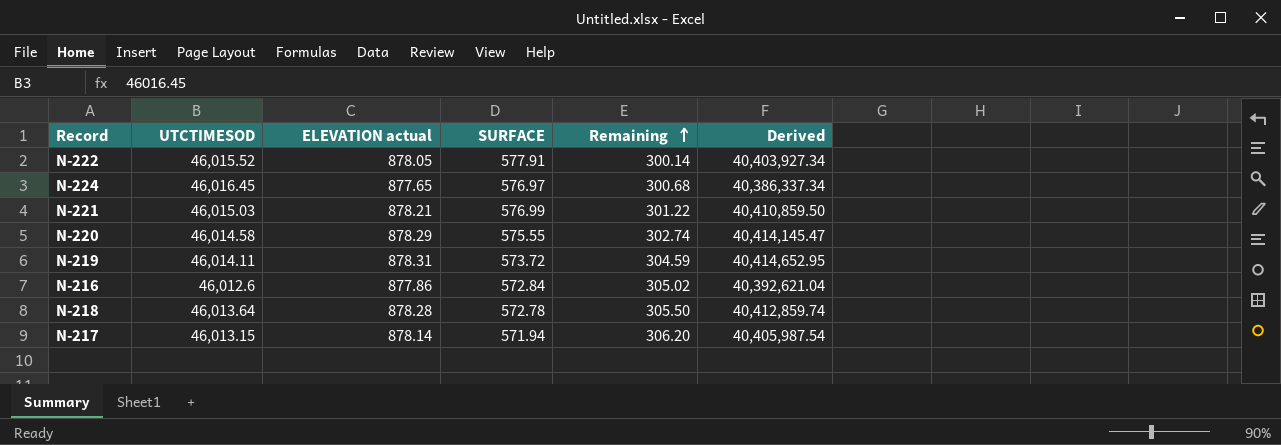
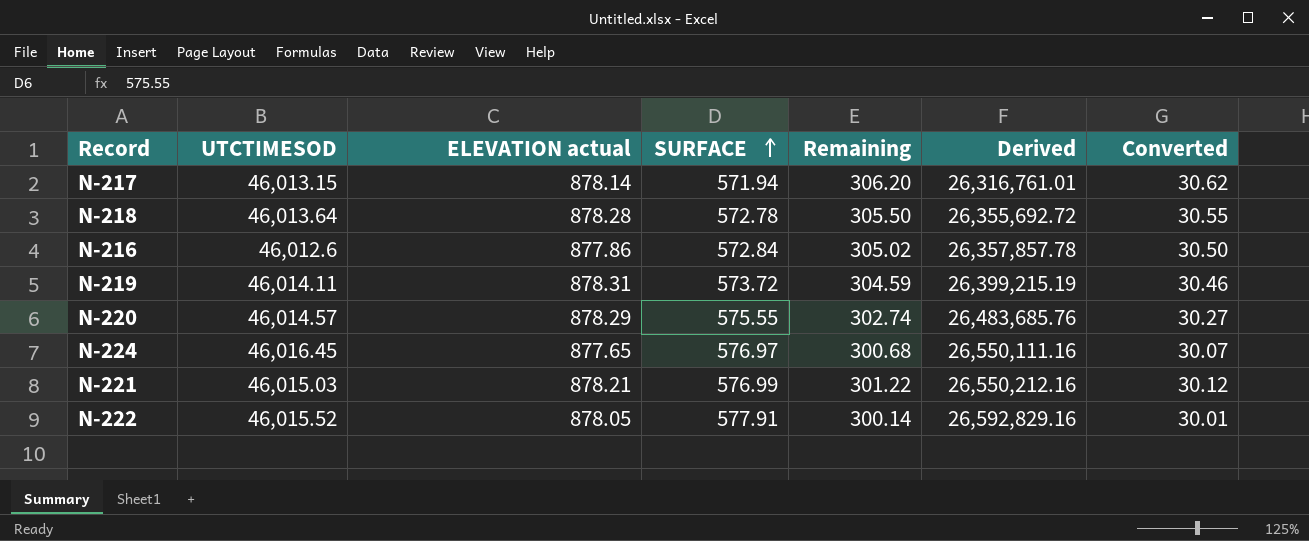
row order: Remaining ascending -> SURFACE ascending
column Derived | formula: [UTCTIMESOD] * [ELEVATION actual] -> [UTCTIMESOD] * [SURFACE]
column Converted | formula: none -> [Remaining] * 0.1
N-220 | UTCTIMESOD: 46,014.58 -> 46,014.57

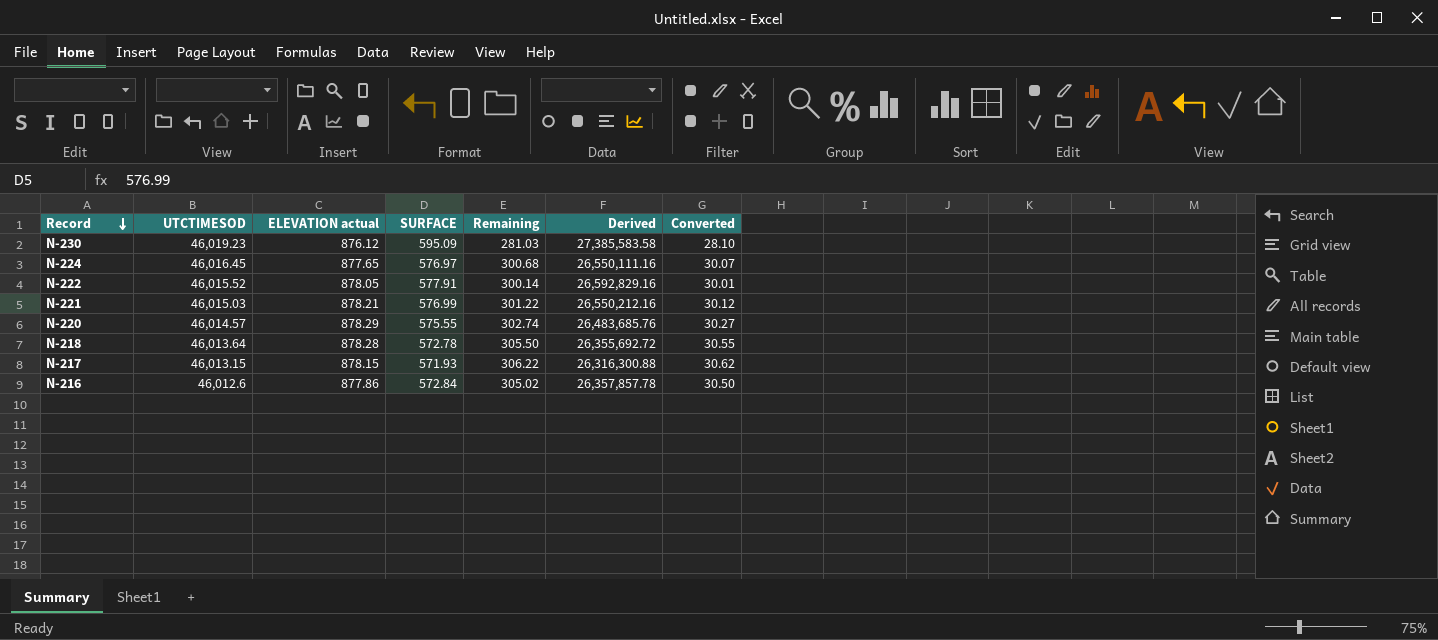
row order: SURFACE ascending -> Record descending
row N-219: 46,014.11 | 878.31 | 573.72 | 304.59 | 26,399,215.19 | 30.46 -> none
row N-230: none -> 46,019.23 | 876.12 | 595.09 | 281.03 | 27,385,583.58 | 28.10
N-217 | ELEVATION actual: 878.14 -> 878.15
N-217 | SURFACE: 571.94 -> 571.93
N-217 | Remaining: 306.20 -> 306.22
N-217 | Derived: 26,316,761.01 -> 26,316,300.88

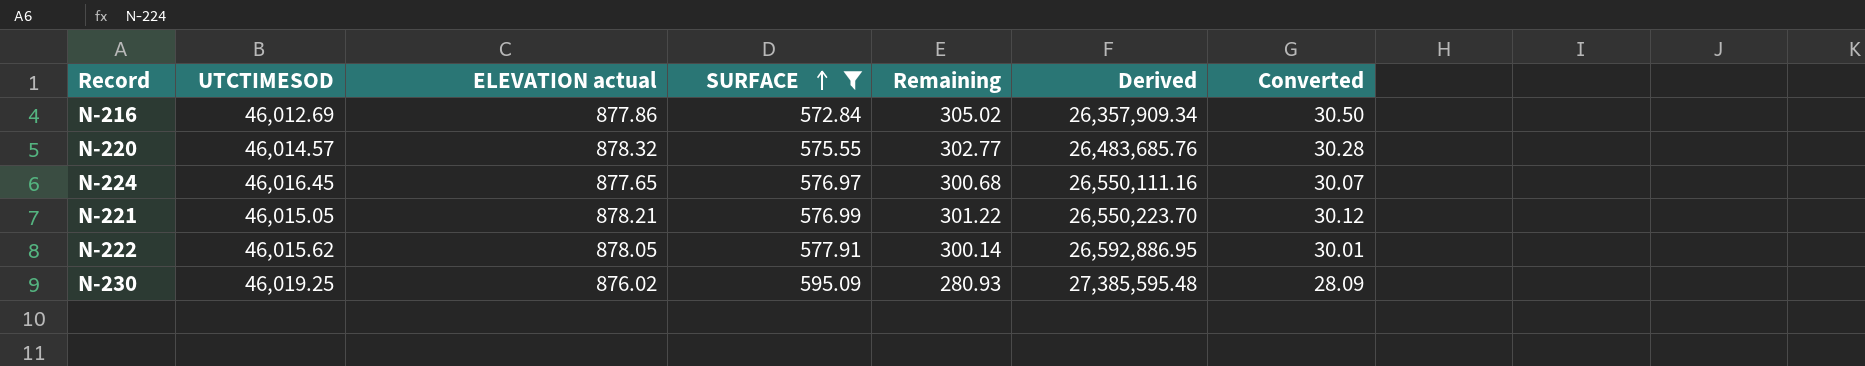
filter: none -> SURFACE >= 572.84
row order: Record descending -> SURFACE ascending
N-216 | UTCTIMESOD: 46,012.6 -> 46,012.69
N-216 | Derived: 26,357,857.78 -> 26,357,909.34
N-220 | ELEVATION actual: 878.29 -> 878.32
N-220 | Remaining: 302.74 -> 302.77
N-220 | Converted: 30.27 -> 30.28
N-221 | UTCTIMESOD: 46,015.03 -> 46,015.05
N-221 | Derived: 26,550,212.16 -> 26,550,223.70
N-222 | UTCTIMESOD: 46,015.52 -> 46,015.62
N-222 | Derived: 26,592,829.16 -> 26,592,886.95
N-230 | UTCTIMESOD: 46,019.23 -> 46,019.25
N-230 | ELEVATION actual: 876.12 -> 876.02
N-230 | Remaining: 281.03 -> 280.93
N-230 | Derived: 27,385,583.58 -> 27,385,595.48
N-230 | Converted: 28.10 -> 28.09

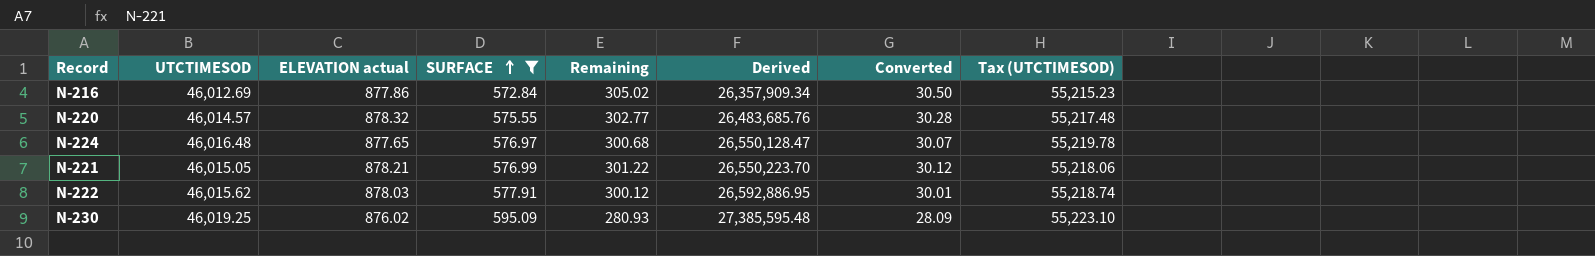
column Tax (UTCTIMESOD) | formula: none -> [UTCTIMESOD] * 1.2
N-224 | UTCTIMESOD: 46,016.45 -> 46,016.48
N-224 | Derived: 26,550,111.16 -> 26,550,128.47
N-222 | ELEVATION actual: 878.05 -> 878.03
N-222 | Remaining: 300.14 -> 300.12

